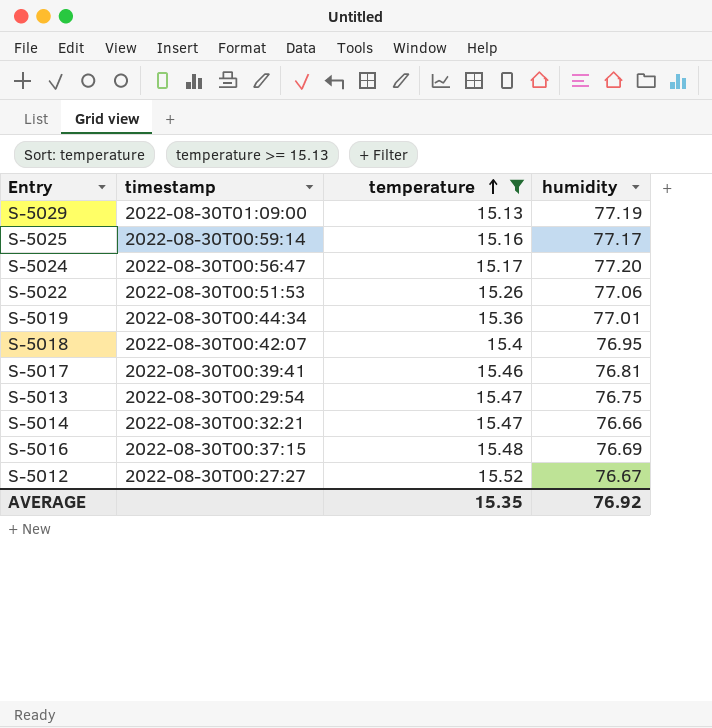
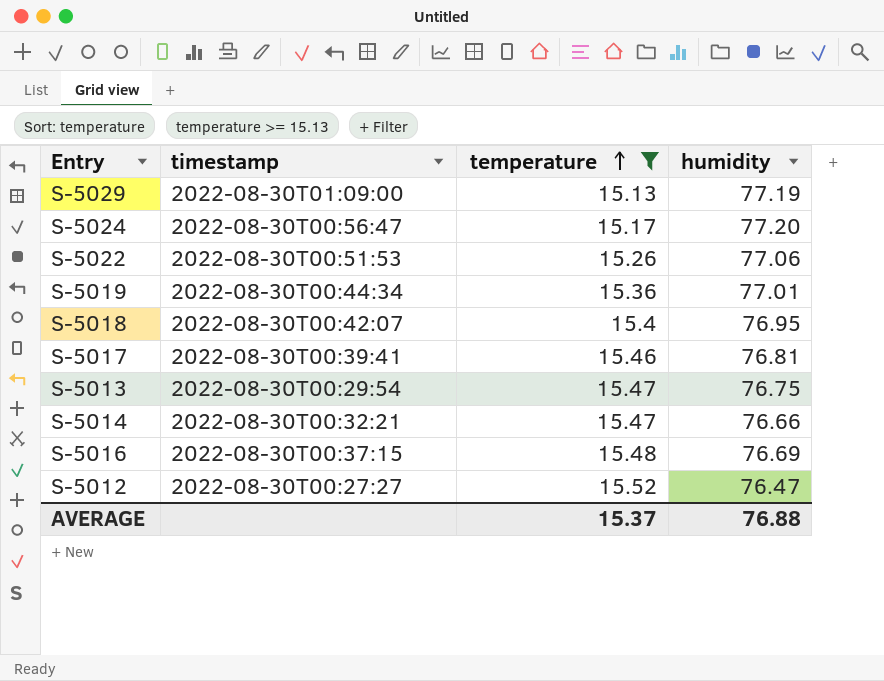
row S-5025: 2022-08-30T00:59:14 | 15.16 | 77.17 -> none
S-5012 | humidity: 76.67 -> 76.47
AVERAGE | temperature: 15.35 -> 15.37
AVERAGE | humidity: 76.92 -> 76.88

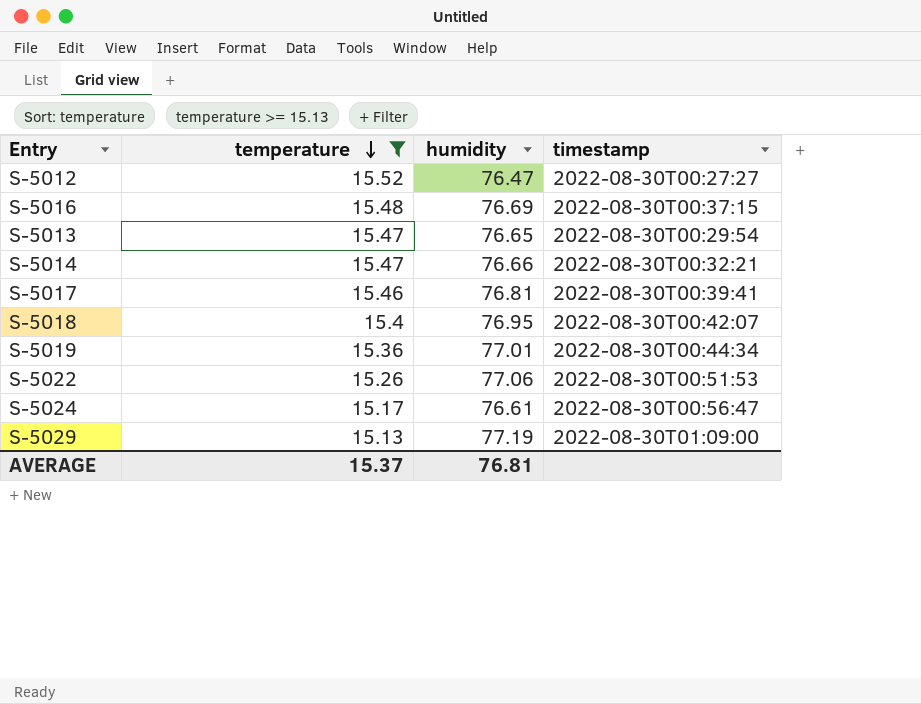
row order: temperature ascending -> temperature descending
column timestamp | position: 2 -> 4
S-5013 | humidity: 76.75 -> 76.65
S-5024 | humidity: 77.20 -> 76.61
AVERAGE | humidity: 76.88 -> 76.81

